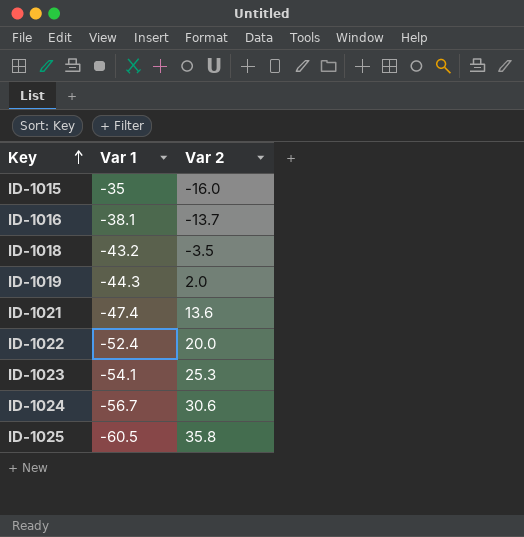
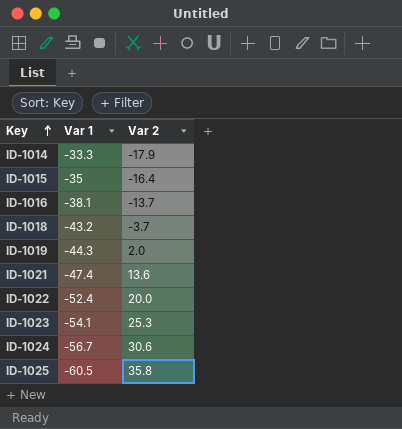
row ID-1014: none -> -33.3 | -17.9
ID-1015 | Var 2: -16.0 -> -16.4
ID-1018 | Var 2: -3.5 -> -3.7

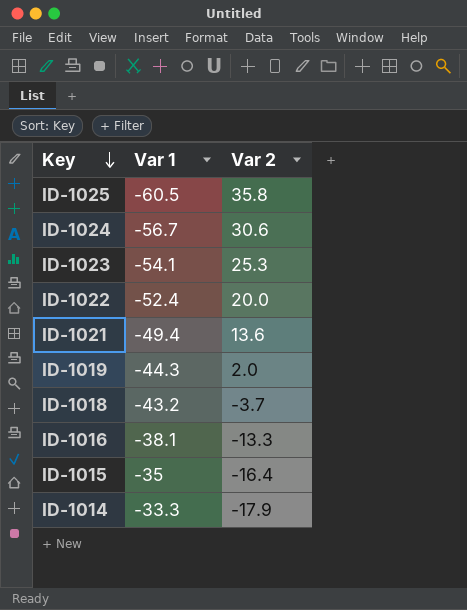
row order: Key ascending -> Key descending
ID-1021 | Var 1: -47.4 -> -49.4
ID-1016 | Var 2: -13.7 -> -13.3

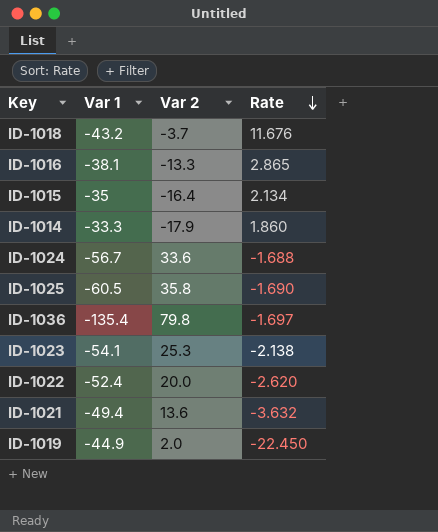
row order: Key descending -> Rate descending
column Rate | formula: none -> [Var 1] / [Var 2]
ID-1024 | Var 2: 30.6 -> 33.6
row ID-1036: none -> -135.4 | 79.8 | -1.697
ID-1019 | Var 1: -44.3 -> -44.9

